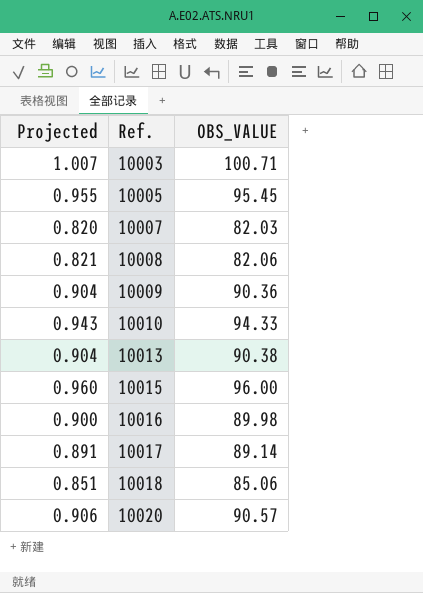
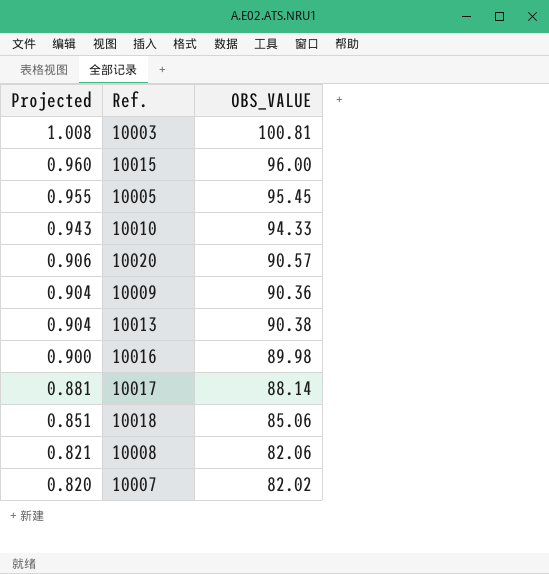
row order: Ref. ascending -> Projected descending
10003 | Projected: 1.007 -> 1.008
10003 | OBS_VALUE: 100.71 -> 100.81
10017 | Projected: 0.891 -> 0.881
10017 | OBS_VALUE: 89.14 -> 88.14
10007 | OBS_VALUE: 82.03 -> 82.02

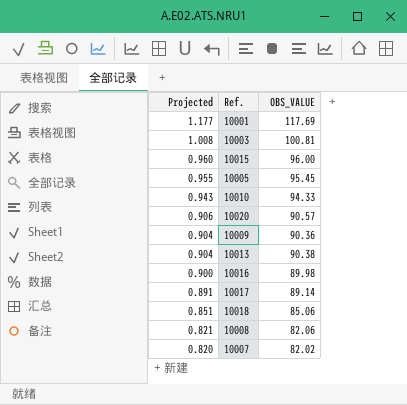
row 10001: none -> 1.177 | 117.69
10017 | Projected: 0.881 -> 0.891
10017 | OBS_VALUE: 88.14 -> 89.14

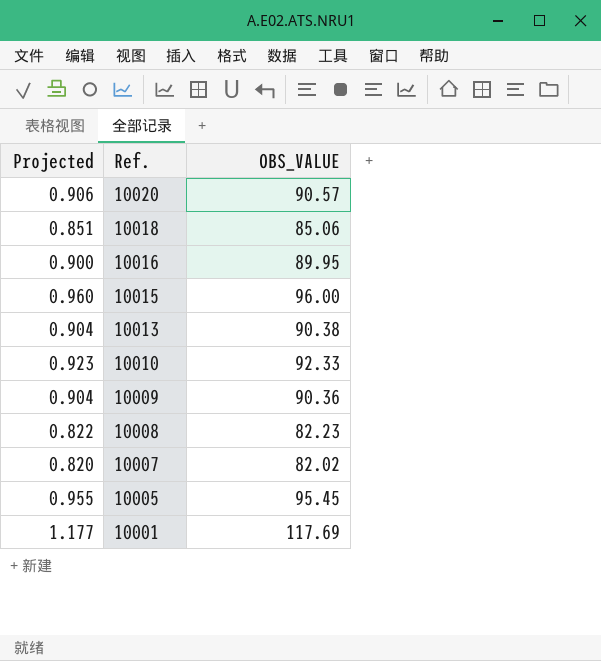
row order: Projected descending -> Ref. descending
row 10003: 1.008 | 100.81 -> none
row 10017: 0.891 | 89.14 -> none
10016 | OBS_VALUE: 89.98 -> 89.95
10010 | Projected: 0.943 -> 0.923
10010 | OBS_VALUE: 94.33 -> 92.33
10008 | Projected: 0.821 -> 0.822
10008 | OBS_VALUE: 82.06 -> 82.23

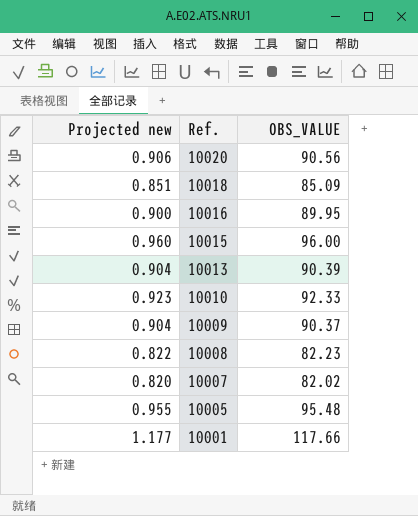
column name: Projected -> Projected new
10020 | OBS_VALUE: 90.57 -> 90.56
10018 | OBS_VALUE: 85.06 -> 85.09
10013 | OBS_VALUE: 90.38 -> 90.39
10009 | OBS_VALUE: 90.36 -> 90.37
10005 | OBS_VALUE: 95.45 -> 95.48
10001 | OBS_VALUE: 117.69 -> 117.66

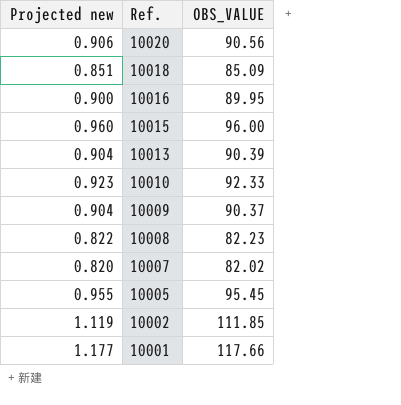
10005 | OBS_VALUE: 95.48 -> 95.45
row 10002: none -> 1.119 | 111.85

